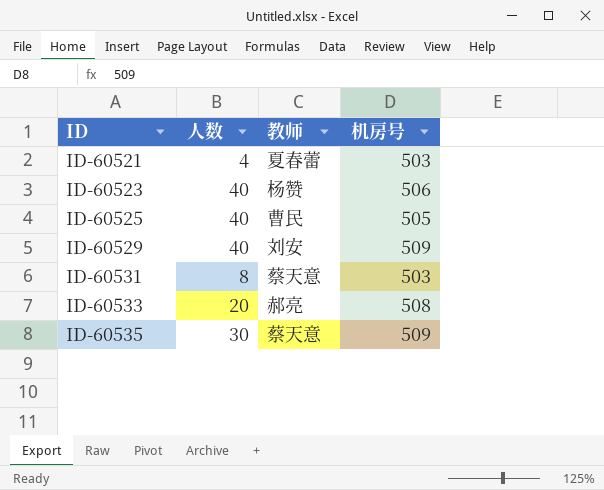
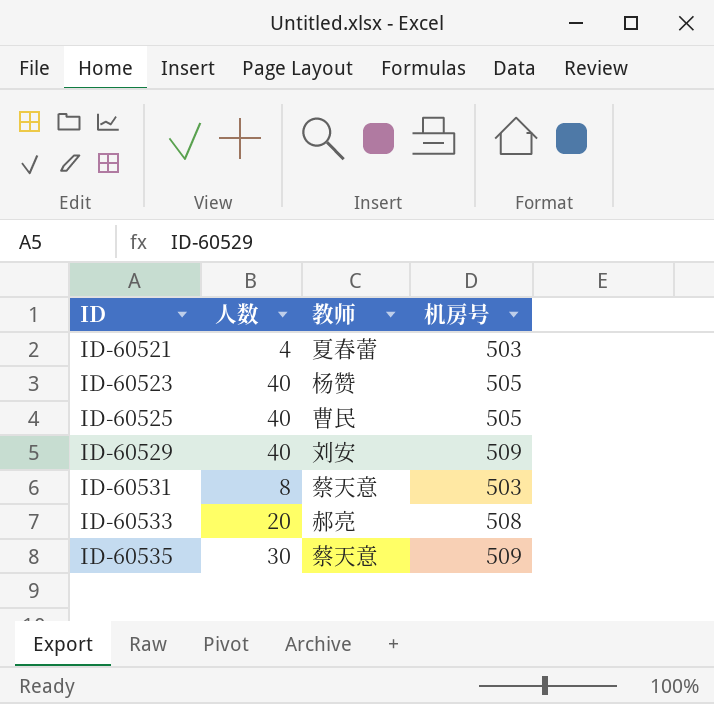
ID-60523 | 机房号: 506 -> 505

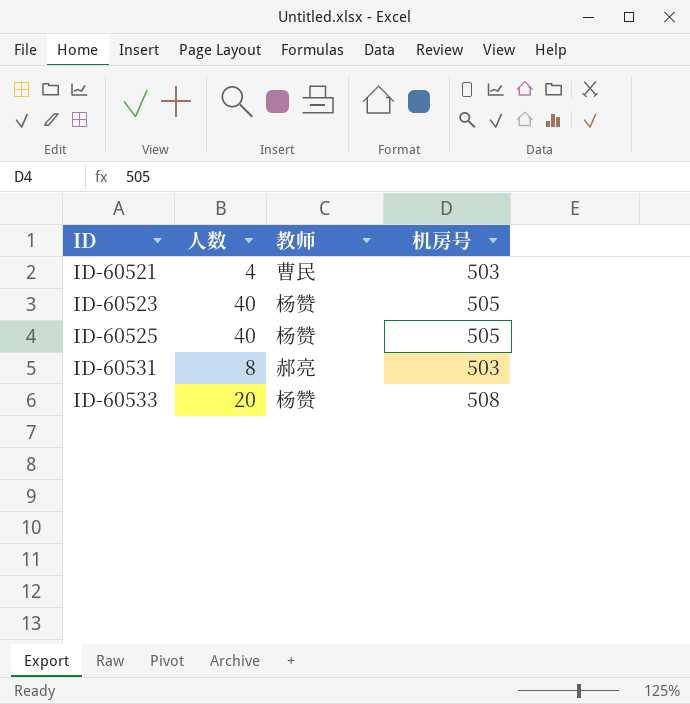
row ID-60529: 40 | 刘安 | 509 -> none
row ID-60535: 30 | 蔡天意 | 509 -> none
ID-60521 | 教师: 夏春蕾 -> 曹民
ID-60525 | 教师: 曹民 -> 杨赞
ID-60531 | 教师: 蔡天意 -> 郝亮
ID-60533 | 教师: 郝亮 -> 杨赞

